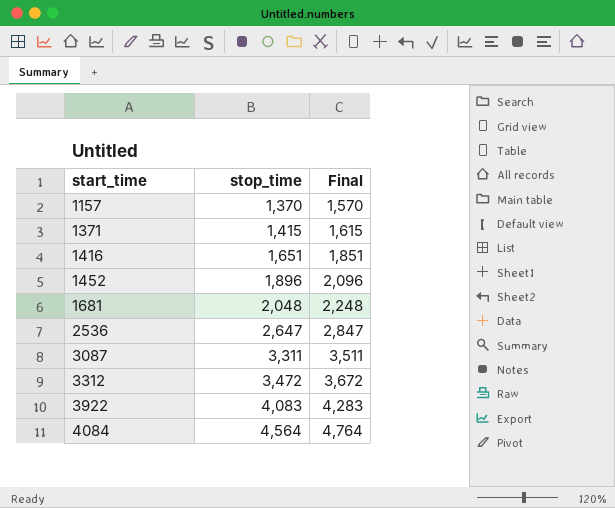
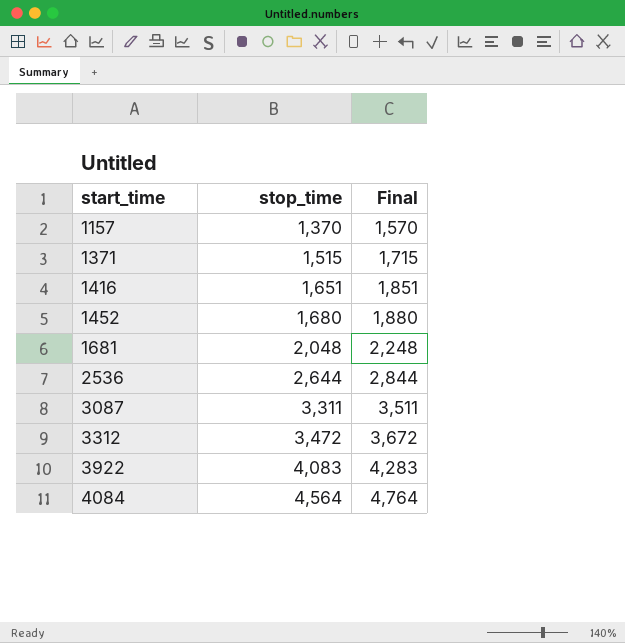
1371 | stop_time: 1,415 -> 1,515
1371 | Final: 1,615 -> 1,715
1452 | stop_time: 1,896 -> 1,680
1452 | Final: 2,096 -> 1,880
2536 | stop_time: 2,647 -> 2,644
2536 | Final: 2,847 -> 2,844

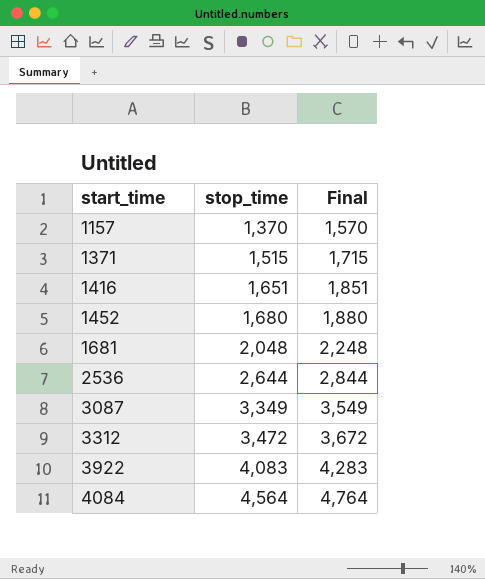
3087 | stop_time: 3,311 -> 3,349
3087 | Final: 3,511 -> 3,549

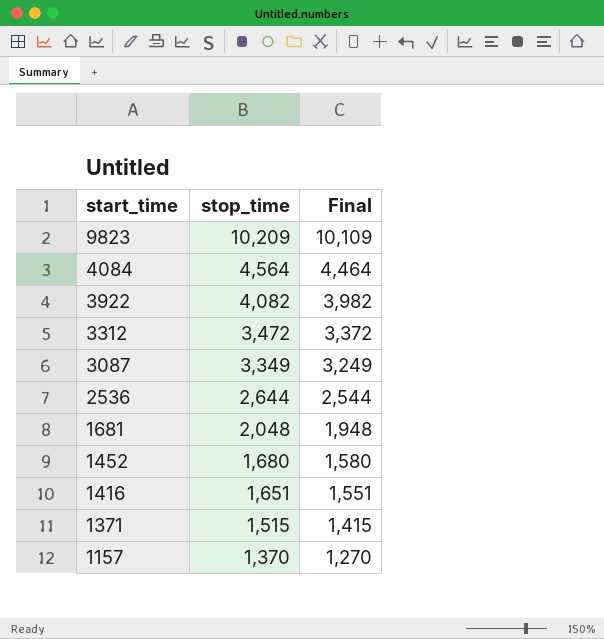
row order: start_time ascending -> start_time descending
column Final | formula: [stop_time] + 200 -> [stop_time] - 100
row 9823: none -> 10,209 | 10,109
3922 | stop_time: 4,083 -> 4,082

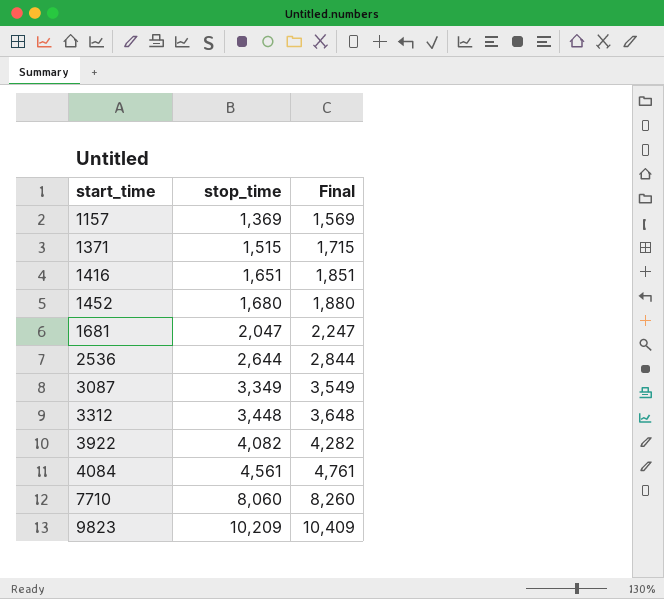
row order: start_time descending -> start_time ascending
column Final | formula: [stop_time] - 100 -> [stop_time] + 200
1157 | stop_time: 1,370 -> 1,369
1681 | stop_time: 2,048 -> 2,047
3312 | stop_time: 3,472 -> 3,448
4084 | stop_time: 4,564 -> 4,561
row 7710: none -> 8,060 | 8,260

